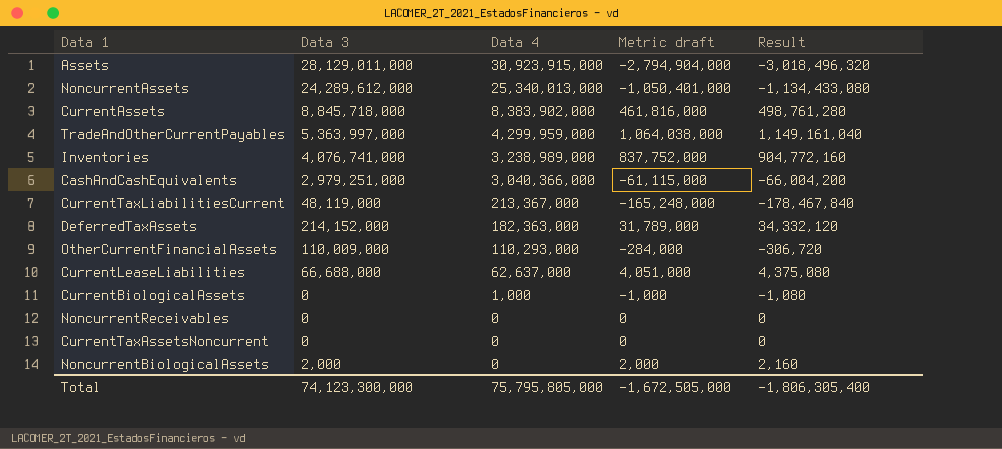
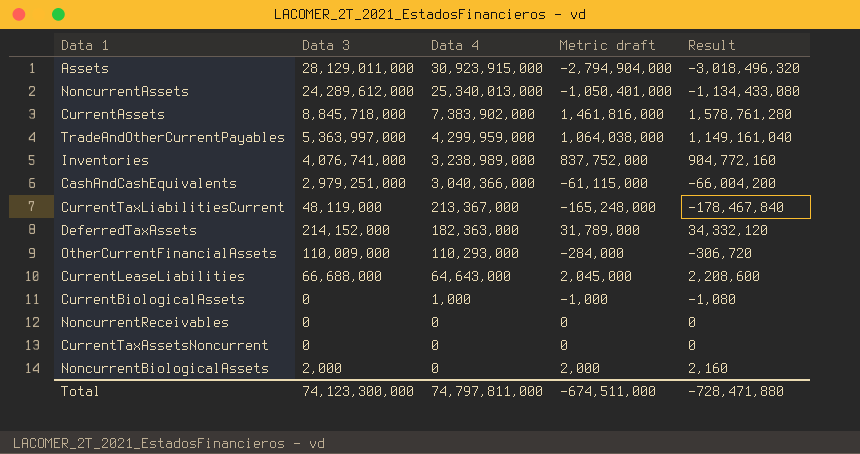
CurrentAssets | Data 4: 8,383,902,000 -> 7,383,902,000
CurrentAssets | Metric draft: 461,816,000 -> 1,461,816,000
CurrentAssets | Result: 498,761,280 -> 1,578,761,280
CurrentLeaseLiabilities | Data 4: 62,637,000 -> 64,643,000
CurrentLeaseLiabilities | Metric draft: 4,051,000 -> 2,045,000
CurrentLeaseLiabilities | Result: 4,375,080 -> 2,208,600
Total | Data 4: 75,795,805,000 -> 74,797,811,000
Total | Metric draft: -1,672,505,000 -> -674,511,000
Total | Result: -1,806,305,400 -> -728,471,880

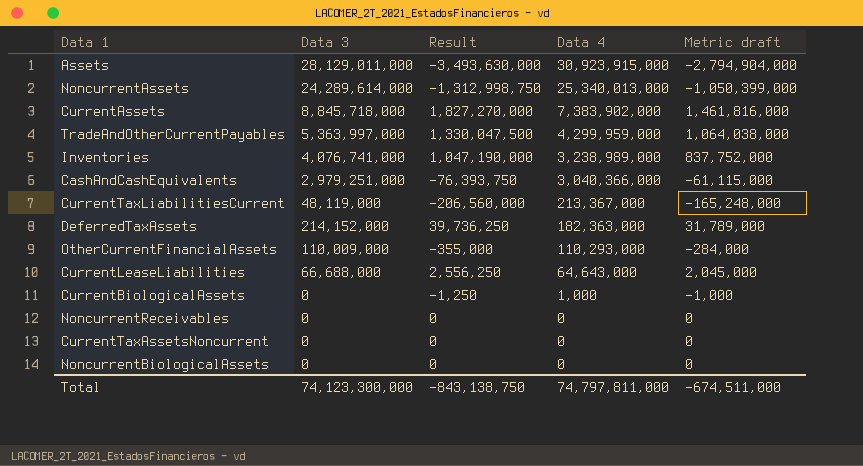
column Result | formula: [Metric draft] * 1.08 -> [Metric draft] * 1.25
column Result | position: 5 -> 3
NoncurrentAssets | Data 3: 24,289,612,000 -> 24,289,614,000
NoncurrentAssets | Metric draft: -1,050,401,000 -> -1,050,399,000
NoncurrentBiologicalAssets | Data 3: 2,000 -> 0
NoncurrentBiologicalAssets | Metric draft: 2,000 -> 0
Total | Result: -728,471,880 -> -843,138,750

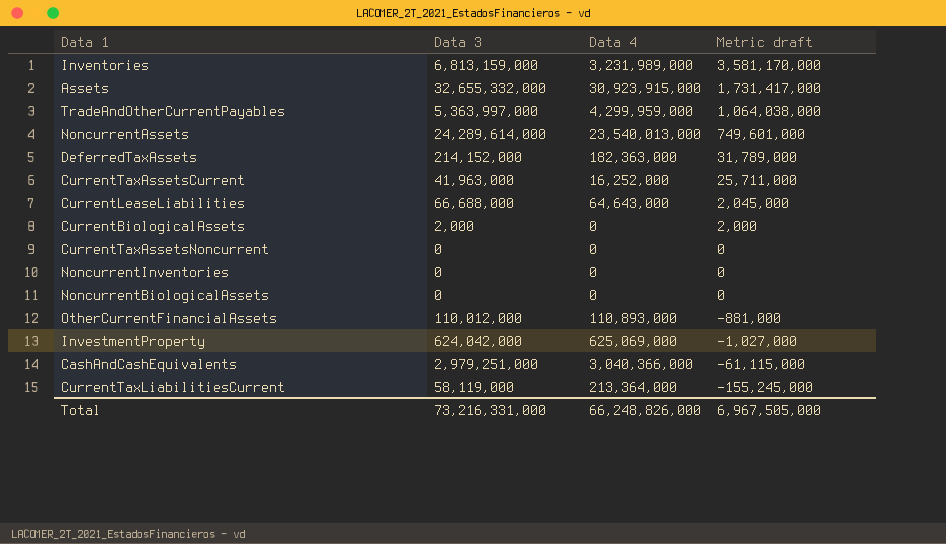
row order: Data 4 descending -> Metric draft descending
column Result | formula: [Metric draft] * 1.25 -> none
row CurrentAssets: 8,845,718,000 | 1,827,270,000 | 7,383,902,000 | 1,461,816,000 -> none
row NoncurrentReceivables: 0 | 0 | 0 | 0 -> none
Inventories | Data 3: 4,076,741,000 -> 6,813,159,000
Inventories | Data 4: 3,238,989,000 -> 3,231,989,000
Inventories | Metric draft: 837,752,000 -> 3,581,170,000
Assets | Data 3: 28,129,011,000 -> 32,655,332,000
Assets | Metric draft: -2,794,904,000 -> 1,731,417,000
NoncurrentAssets | Data 4: 25,340,013,000 -> 23,540,013,000
NoncurrentAssets | Metric draft: -1,050,399,000 -> 749,601,000
row CurrentTaxAssetsCurrent: none -> 41,963,000 | 16,252,000 | 25,711,000
CurrentBiologicalAssets | Data 3: 0 -> 2,000
CurrentBiologicalAssets | Data 4: 1,000 -> 0
CurrentBiologicalAssets | Metric draft: -1,000 -> 2,000
row NoncurrentInventories: none -> 0 | 0 | 0
OtherCurrentFinancialAssets | Data 3: 110,009,000 -> 110,012,000
OtherCurrentFinancialAssets | Data 4: 110,293,000 -> 110,893,000
OtherCurrentFinancialAssets | Metric draft: -284,000 -> -881,000
row InvestmentProperty: none -> 624,042,000 | 625,069,000 | -1,027,000
CurrentTaxLiabilitiesCurrent | Data 3: 48,119,000 -> 58,119,000
CurrentTaxLiabilitiesCurrent | Data 4: 213,367,000 -> 213,364,000
CurrentTaxLiabilitiesCurrent | Metric draft: -165,248,000 -> -155,245,000
Total | Data 3: 74,123,300,000 -> 73,216,331,000
Total | Data 4: 74,797,811,000 -> 66,248,826,000
Total | Metric draft: -674,511,000 -> 6,967,505,000

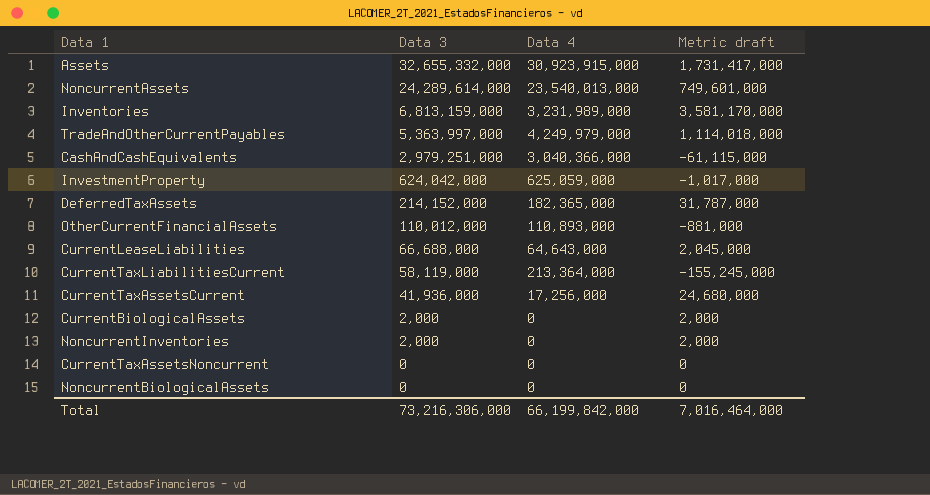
row order: Metric draft descending -> Data 3 descending
TradeAndOtherCurrentPayables | Data 4: 4,299,959,000 -> 4,249,979,000
TradeAndOtherCurrentPayables | Metric draft: 1,064,038,000 -> 1,114,018,000
InvestmentProperty | Data 4: 625,069,000 -> 625,059,000
InvestmentProperty | Metric draft: -1,027,000 -> -1,017,000
DeferredTaxAssets | Data 4: 182,363,000 -> 182,365,000
DeferredTaxAssets | Metric draft: 31,789,000 -> 31,787,000
CurrentTaxAssetsCurrent | Data 3: 41,963,000 -> 41,936,000
CurrentTaxAssetsCurrent | Data 4: 16,252,000 -> 17,256,000
CurrentTaxAssetsCurrent | Metric draft: 25,711,000 -> 24,680,000
NoncurrentInventories | Data 3: 0 -> 2,000
NoncurrentInventories | Metric draft: 0 -> 2,000
Total | Data 3: 73,216,331,000 -> 73,216,306,000
Total | Data 4: 66,248,826,000 -> 66,199,842,000
Total | Metric draft: 6,967,505,000 -> 7,016,464,000

